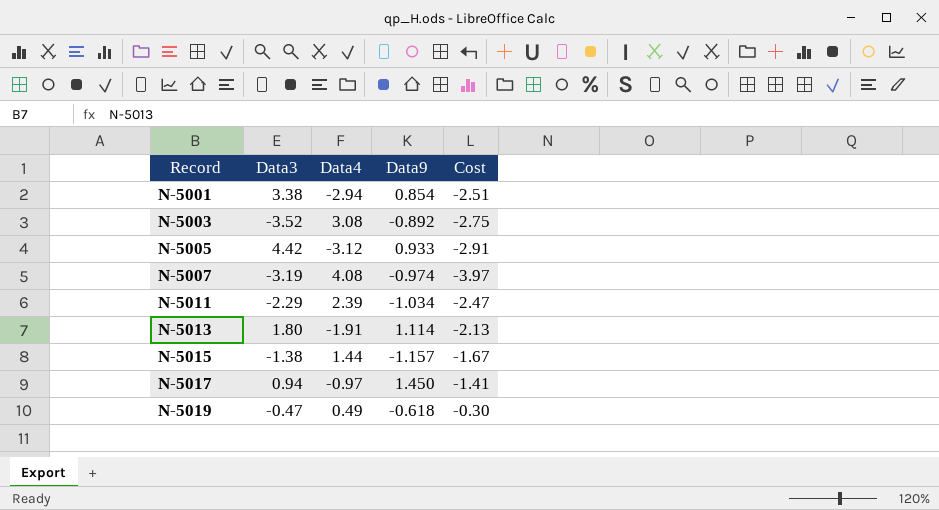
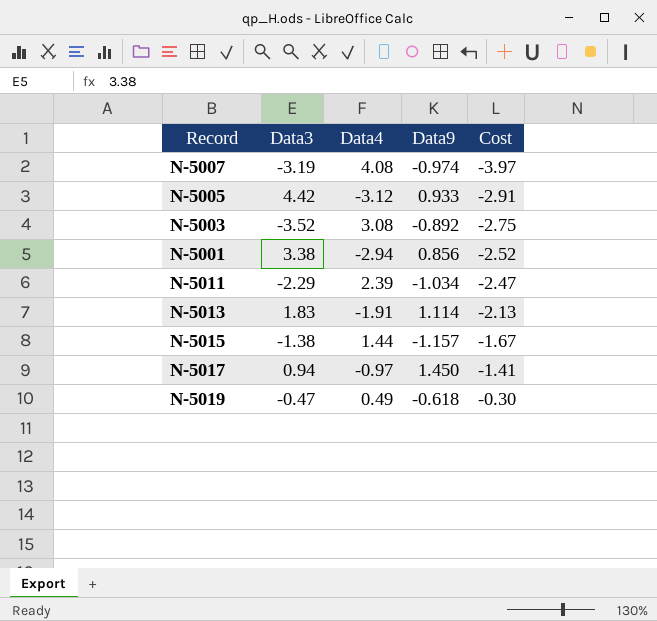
row order: Record ascending -> Cost ascending
N-5001 | Data9: 0.854 -> 0.856
N-5001 | Cost: -2.51 -> -2.52
N-5013 | Data3: 1.80 -> 1.83

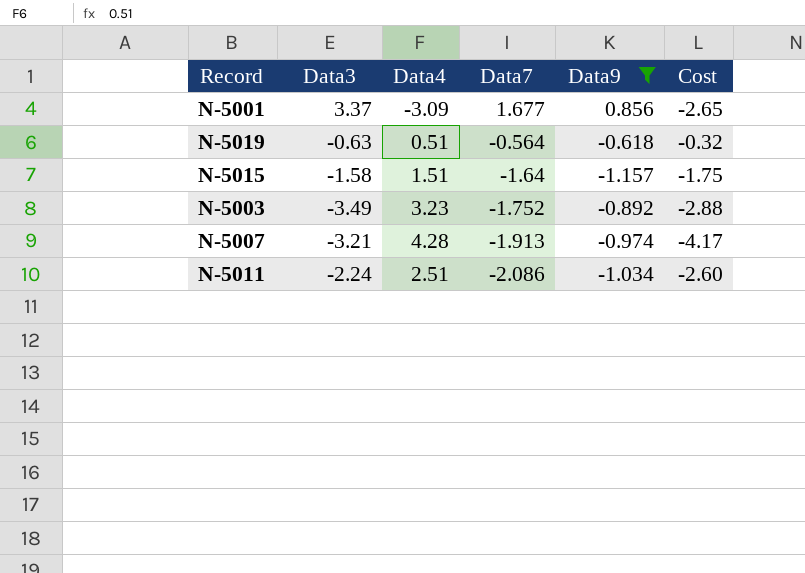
filter: none -> Data9 <= 0.856
row order: Cost ascending -> Data7 descending
column Data7 | position: none -> 4
N-5001 | Data3: 3.38 -> 3.37
N-5001 | Data4: -2.94 -> -3.09
N-5001 | Cost: -2.52 -> -2.65
N-5019 | Data3: -0.47 -> -0.63
N-5019 | Data4: 0.49 -> 0.51
N-5019 | Cost: -0.30 -> -0.32
N-5015 | Data3: -1.38 -> -1.58
N-5015 | Data4: 1.44 -> 1.51
N-5015 | Cost: -1.67 -> -1.75
N-5003 | Data3: -3.52 -> -3.49
N-5003 | Data4: 3.08 -> 3.23
N-5003 | Cost: -2.75 -> -2.88
N-5007 | Data3: -3.19 -> -3.21
N-5007 | Data4: 4.08 -> 4.28
N-5007 | Cost: -3.97 -> -4.17
N-5011 | Data3: -2.29 -> -2.24
N-5011 | Data4: 2.39 -> 2.51
N-5011 | Cost: -2.47 -> -2.60

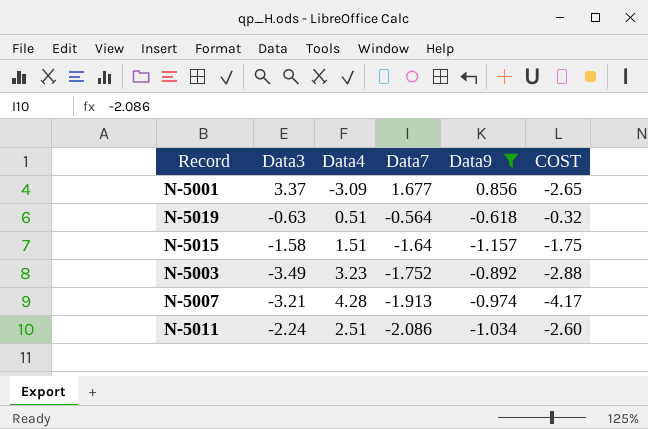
column name: Cost -> COST

